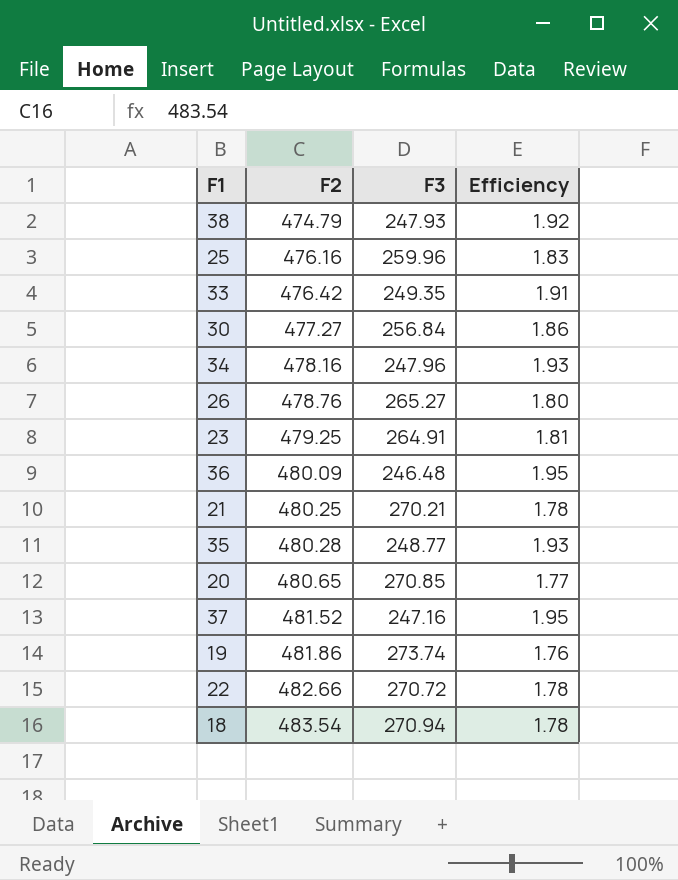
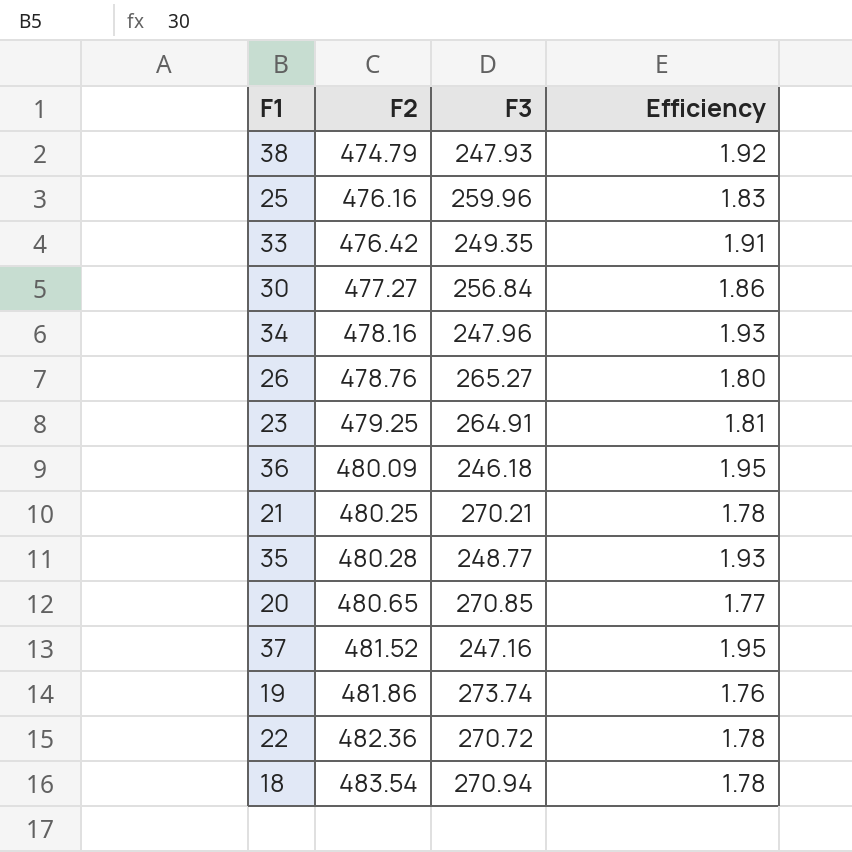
36 | F3: 246.48 -> 246.18
22 | F2: 482.66 -> 482.36

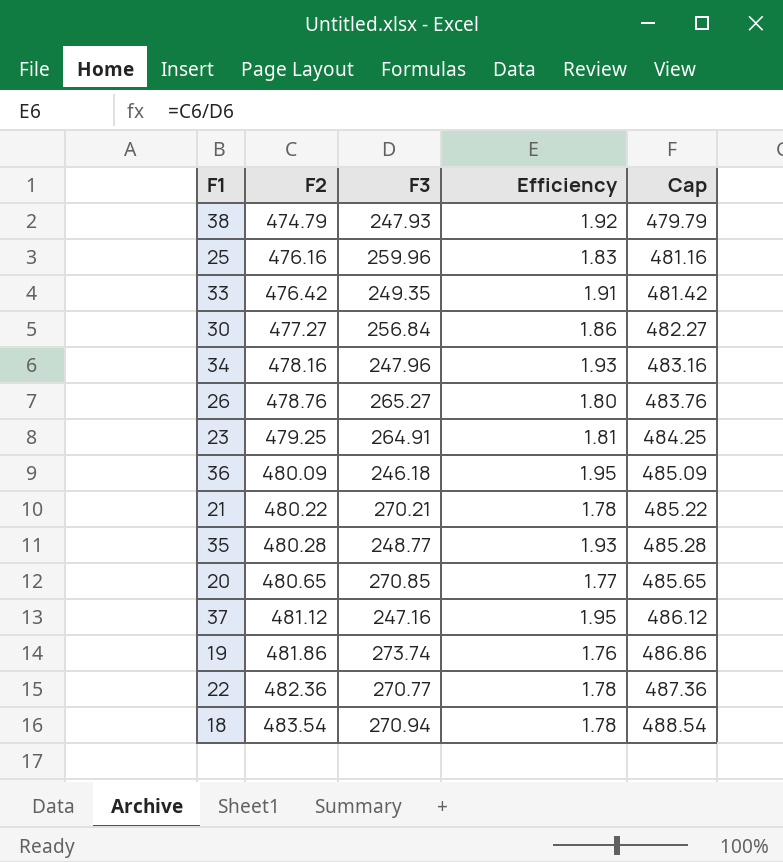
column Cap | formula: none -> [F2] + 5
21 | F2: 480.25 -> 480.22
37 | F2: 481.52 -> 481.12
22 | F3: 270.72 -> 270.77

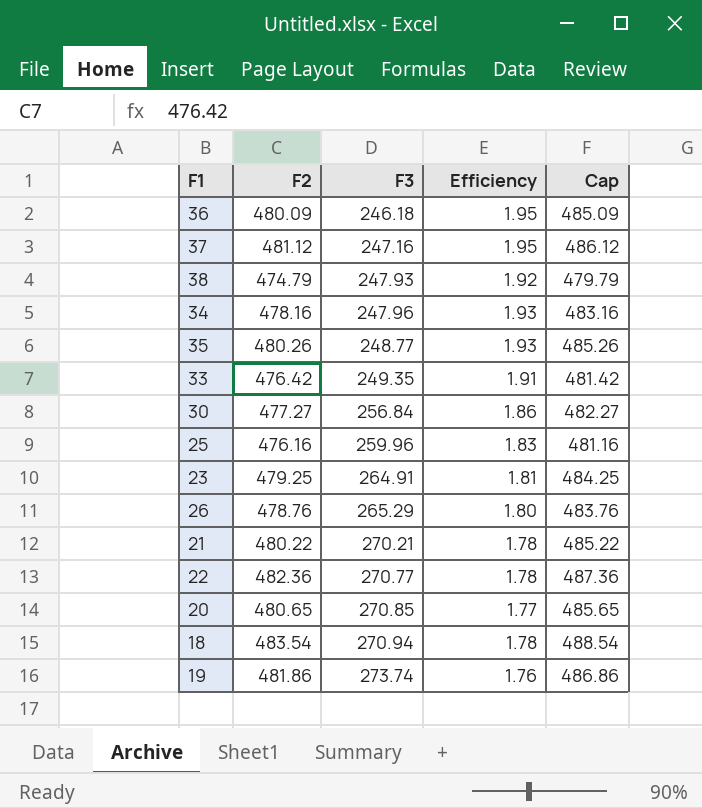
row order: F2 ascending -> F3 ascending
35 | F2: 480.28 -> 480.26
35 | Cap: 485.28 -> 485.26
26 | F3: 265.27 -> 265.29

